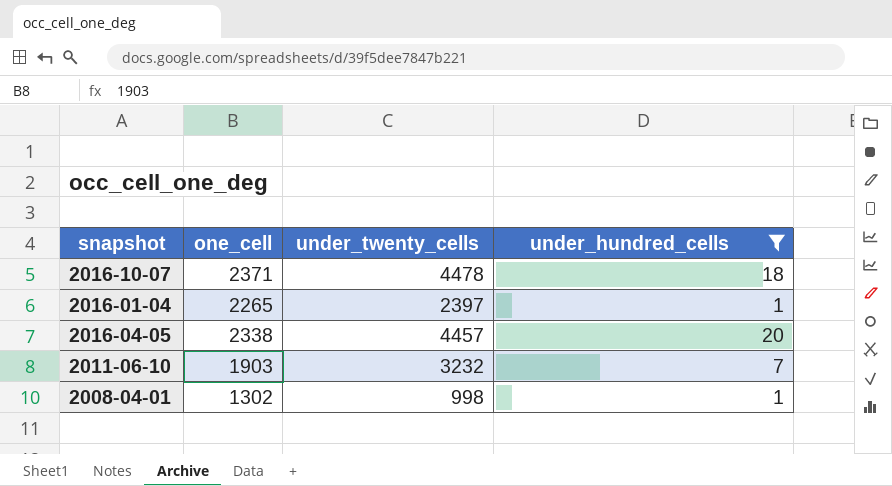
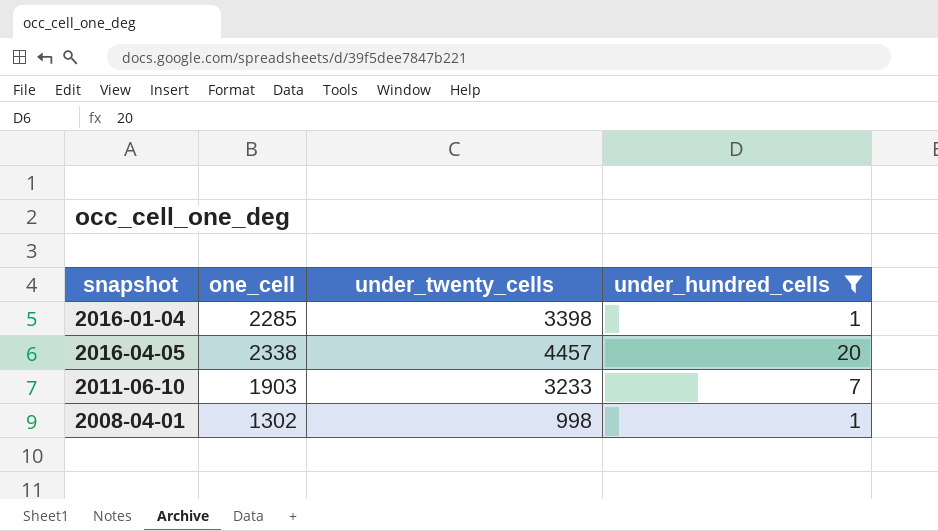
row 2016-10-07: 2371 | 4478 | 18 -> none
2016-01-04 | one_cell: 2265 -> 2285
2016-01-04 | under_twenty_cells: 2397 -> 3398
2011-06-10 | under_twenty_cells: 3232 -> 3233

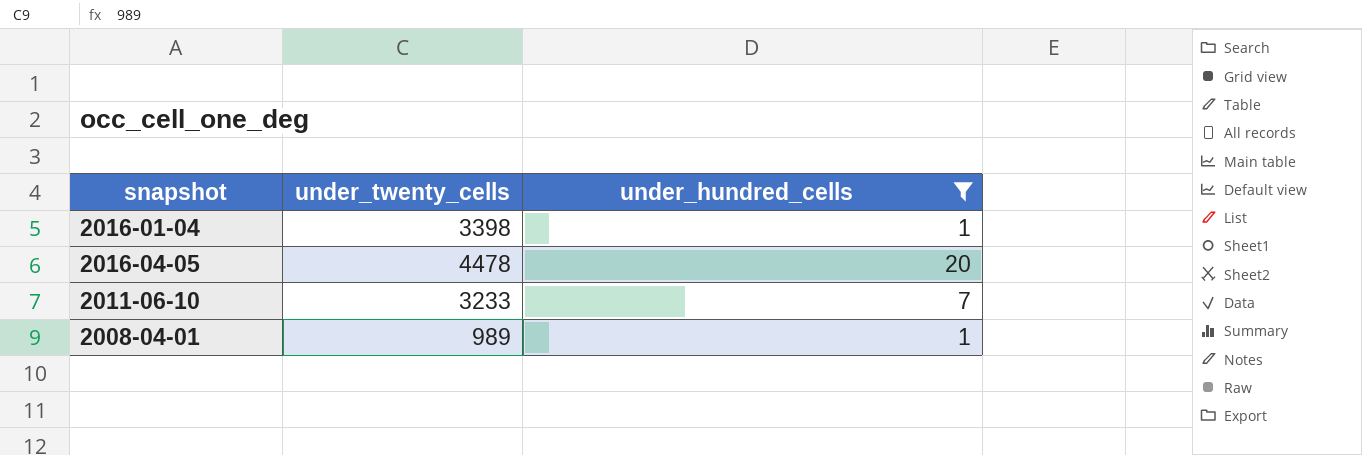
column one_cell | position: 2 -> none
2016-04-05 | under_twenty_cells: 4457 -> 4478
2008-04-01 | under_twenty_cells: 998 -> 989

